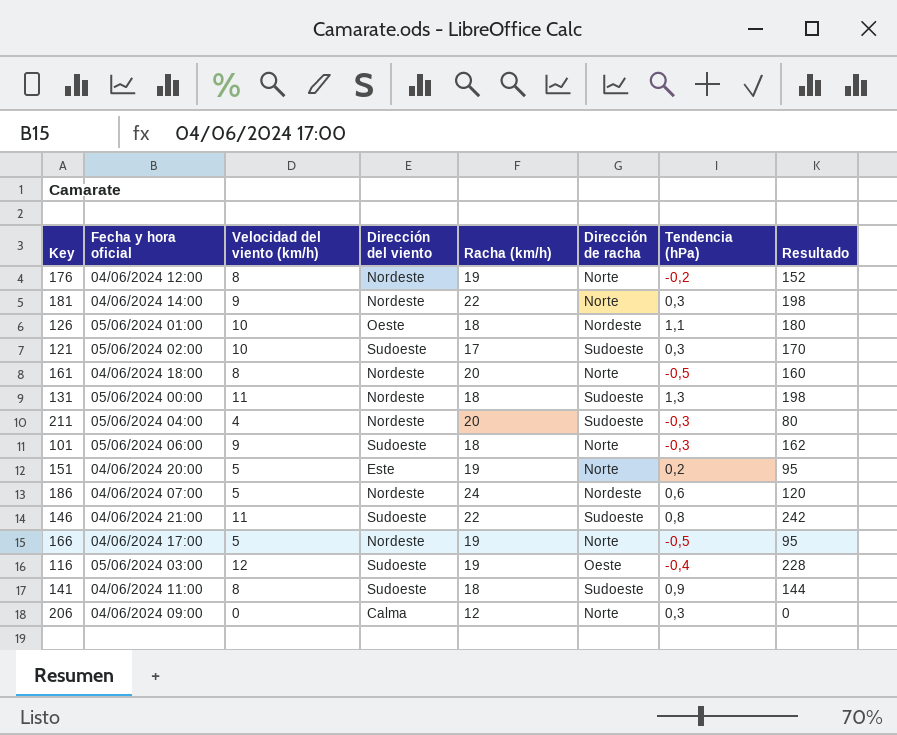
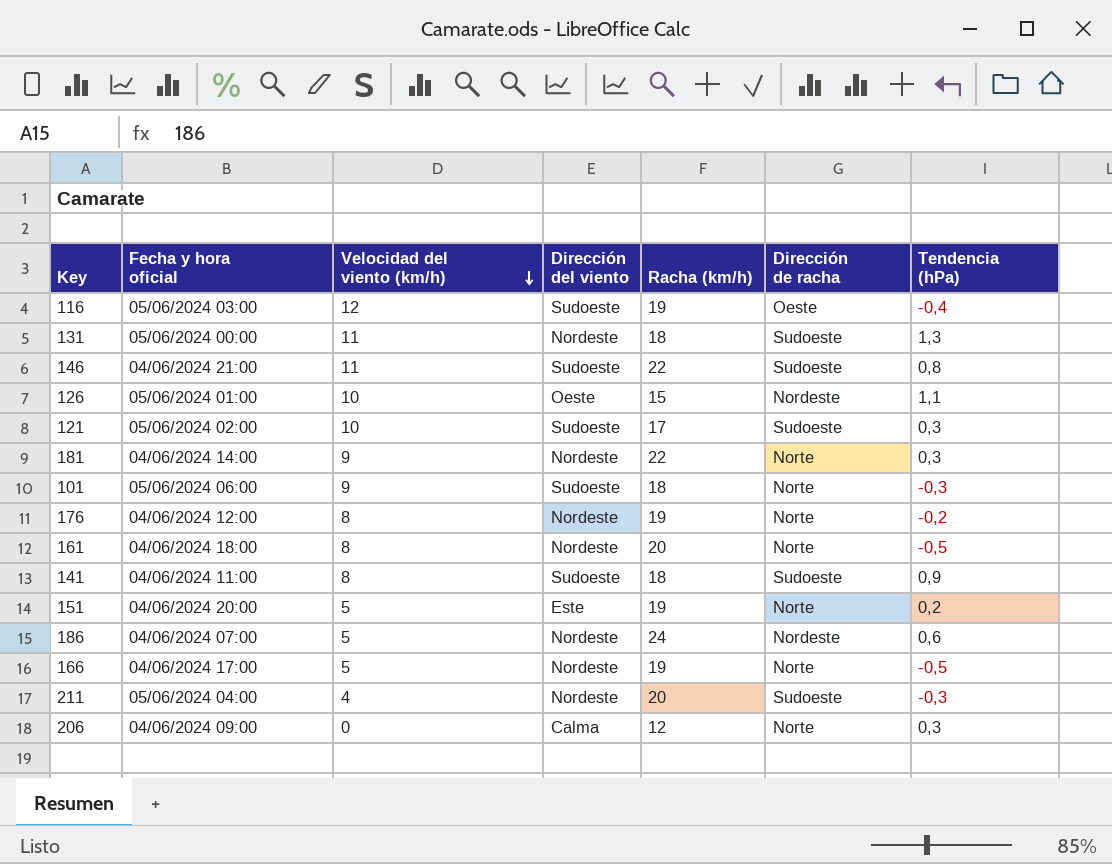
row order: none -> Velocidad del viento (km/h) descending
column Resultado | formula: [Velocidad del viento (km/h)] * [Racha (km/h)] -> none
126 | Racha (km/h): 18 -> 15

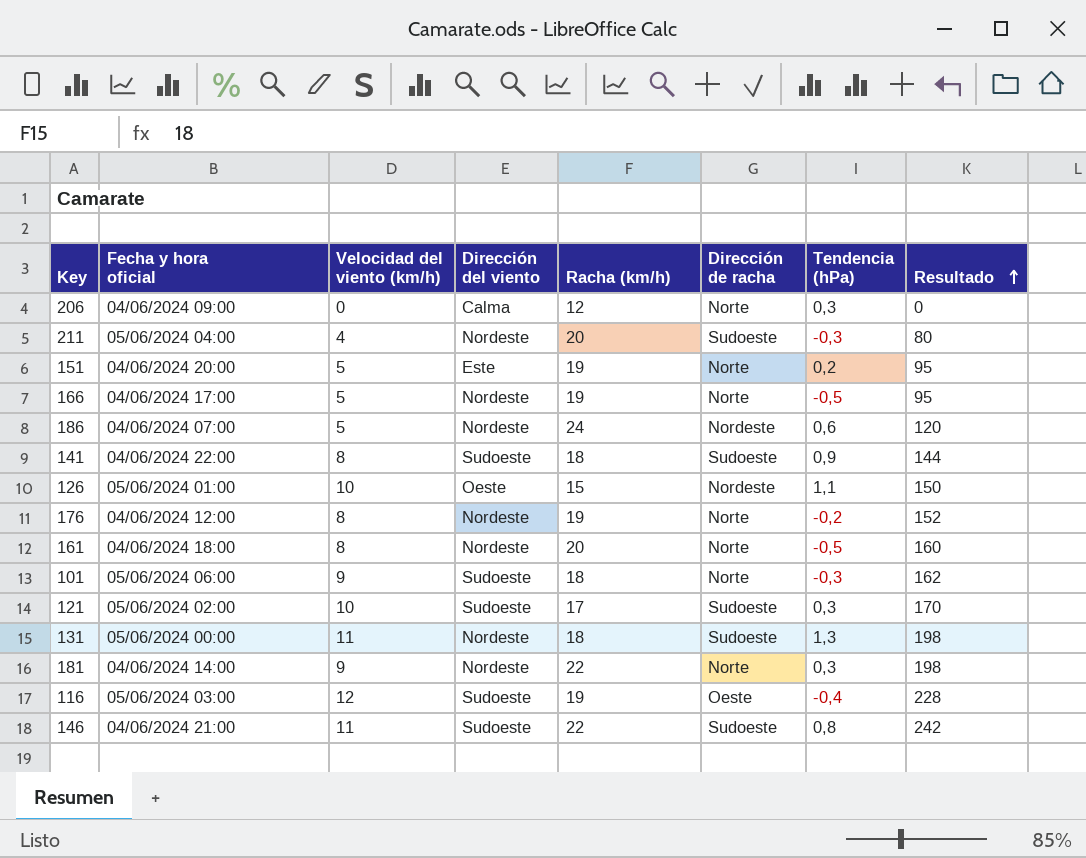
row order: Velocidad del viento (km/h) descending -> Resultado ascending
column Resultado | formula: none -> [Velocidad del viento (km/h)] * [Racha (km/h)]
141 | Fecha y hora oficial: 04/06/2024 11:00 -> 04/06/2024 22:00

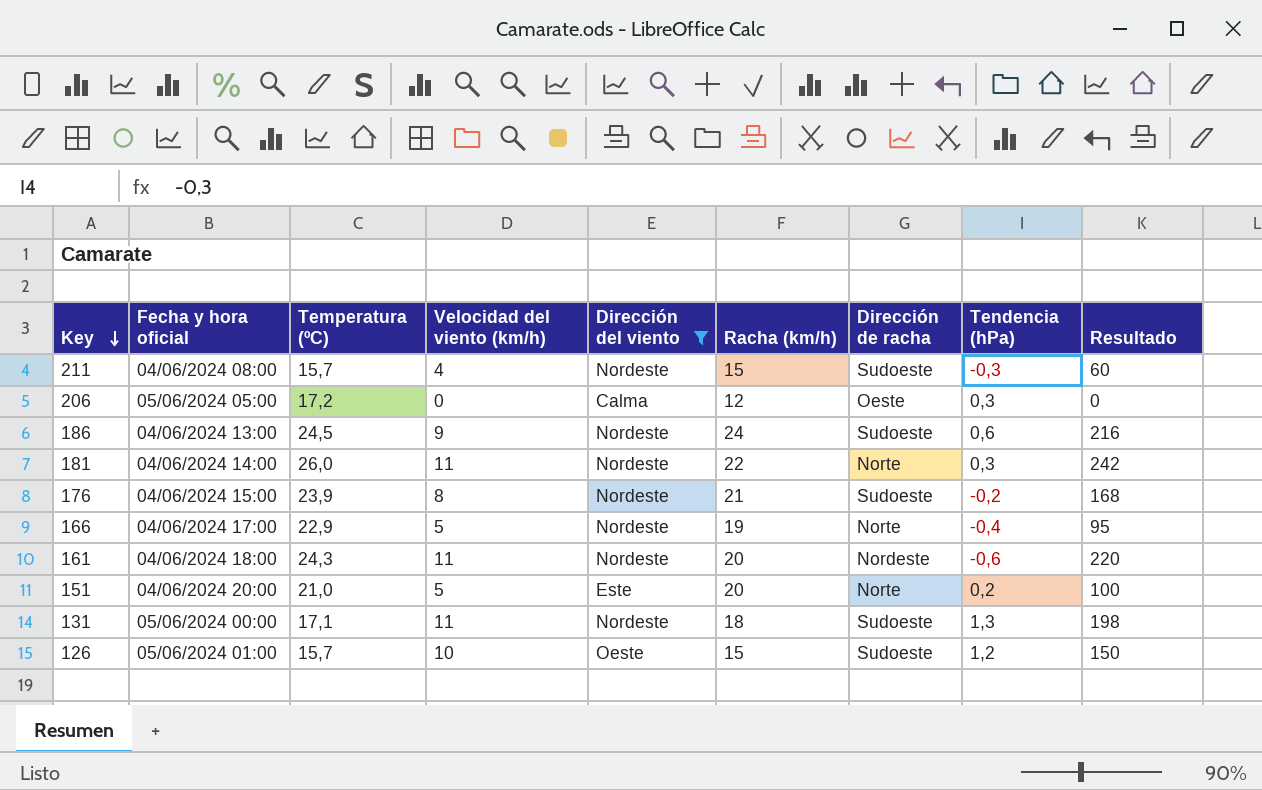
filter: none -> Dirección del viento != Sudoeste
row order: Resultado ascending -> Key descending
column Temperatura (ºC) | position: none -> 3
211 | Fecha y hora oficial: 05/06/2024 04:00 -> 04/06/2024 08:00
211 | Racha (km/h): 20 -> 15
211 | Resultado: 80 -> 60
206 | Fecha y hora oficial: 04/06/2024 09:00 -> 05/06/2024 05:00
206 | Dirección de racha: Norte -> Oeste
186 | Fecha y hora oficial: 04/06/2024 07:00 -> 04/06/2024 13:00
186 | Velocidad del viento (km/h): 5 -> 9
186 | Dirección de racha: Nordeste -> Sudoeste
186 | Resultado: 120 -> 216
181 | Velocidad del viento (km/h): 9 -> 11
181 | Resultado: 198 -> 242
176 | Fecha y hora oficial: 04/06/2024 12:00 -> 04/06/2024 15:00
176 | Racha (km/h): 19 -> 21
176 | Dirección de racha: Norte -> Sudoeste
176 | Resultado: 152 -> 168
166 | Tendencia (hPa): -0,5 -> -0,4
161 | Velocidad del viento (km/h): 8 -> 11
161 | Dirección de racha: Norte -> Nordeste
161 | Tendencia (hPa): -0,5 -> -0,6
161 | Resultado: 160 -> 220
151 | Racha (km/h): 19 -> 20
151 | Resultado: 95 -> 100
126 | Dirección de racha: Nordeste -> Sudoeste
126 | Tendencia (hPa): 1,1 -> 1,2

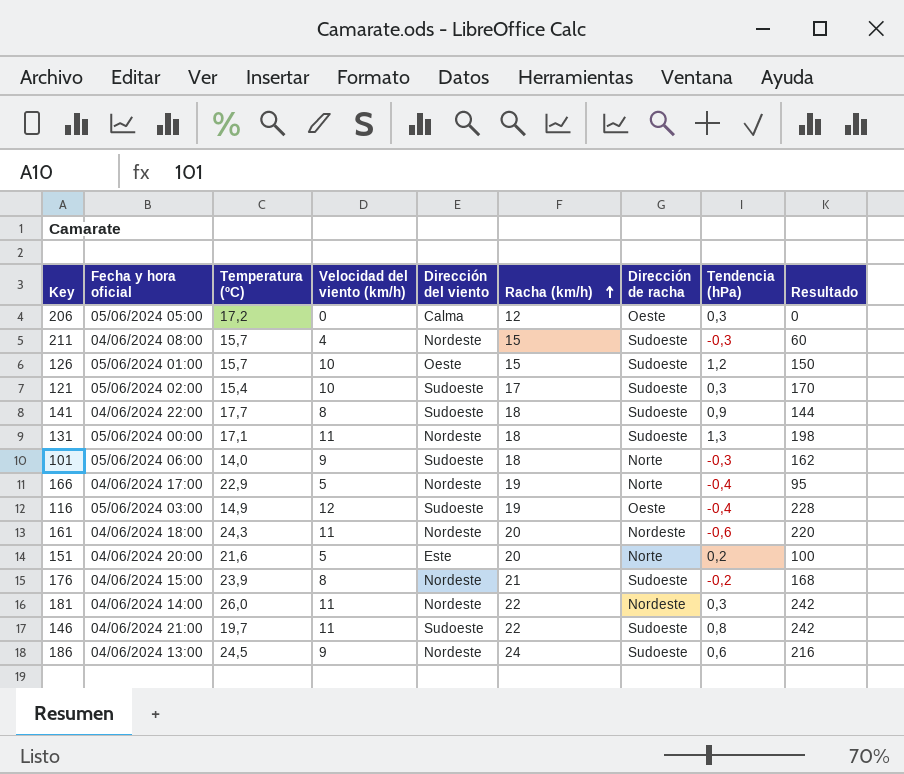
filter: Dirección del viento != Sudoeste -> none
row order: Key descending -> Racha (km/h) ascending
151 | Temperatura (ºC): 21,0 -> 21,6
181 | Dirección de racha: Norte -> Nordeste

